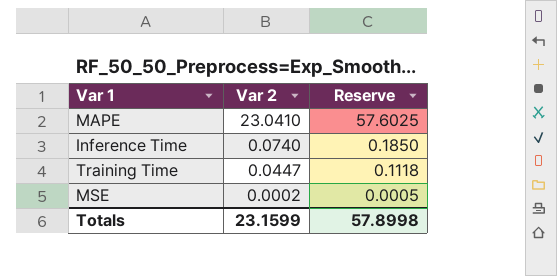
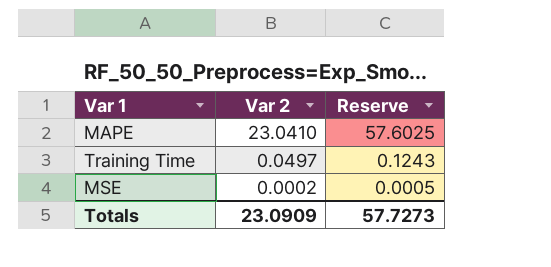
row Inference Time: 0.0740 | 0.1850 -> none
Training Time | Var 2: 0.0447 -> 0.0497
Training Time | Reserve: 0.1118 -> 0.1243
Totals | Var 2: 23.1599 -> 23.0909
Totals | Reserve: 57.8998 -> 57.7273

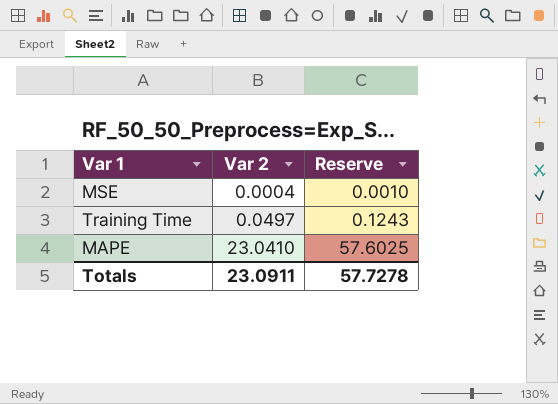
row order: Var 2 descending -> Var 2 ascending
MSE | Var 2: 0.0002 -> 0.0004
MSE | Reserve: 0.0005 -> 0.0010
Totals | Var 2: 23.0909 -> 23.0911
Totals | Reserve: 57.7273 -> 57.7278

